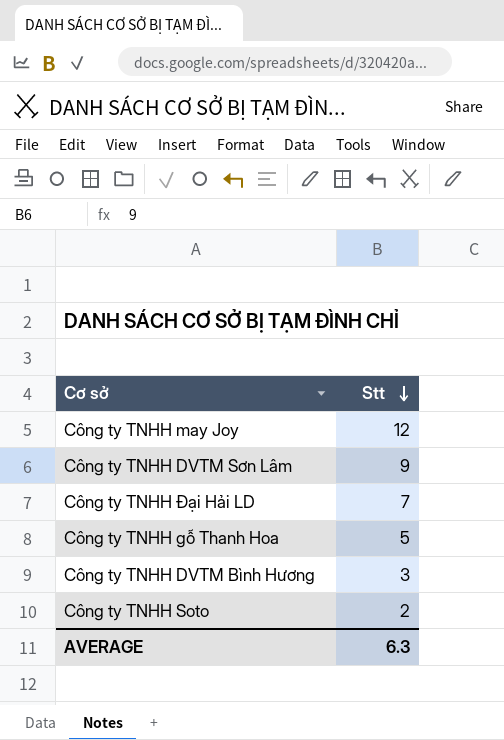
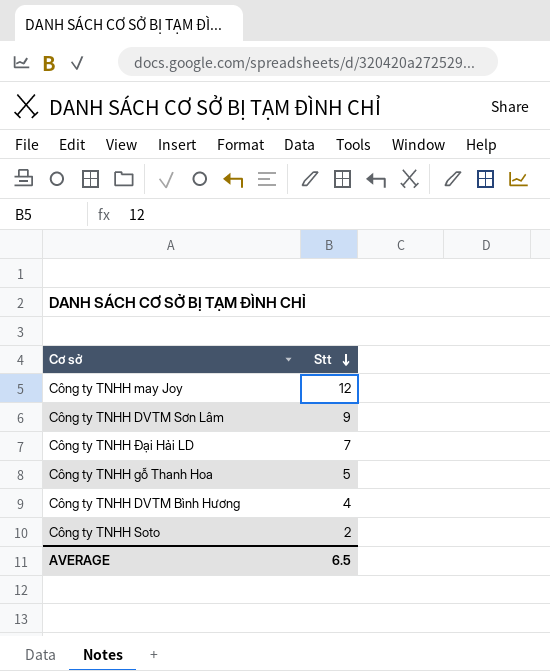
Công ty TNHH DVTM Bình Hương | Stt: 3 -> 4
AVERAGE | Stt: 6.3 -> 6.5

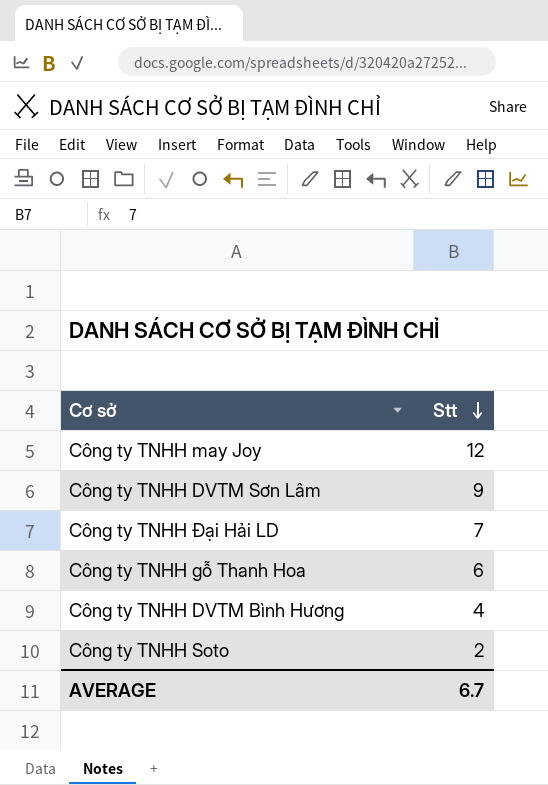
Công ty TNHH gỗ Thanh Hoa | Stt: 5 -> 6
AVERAGE | Stt: 6.5 -> 6.7

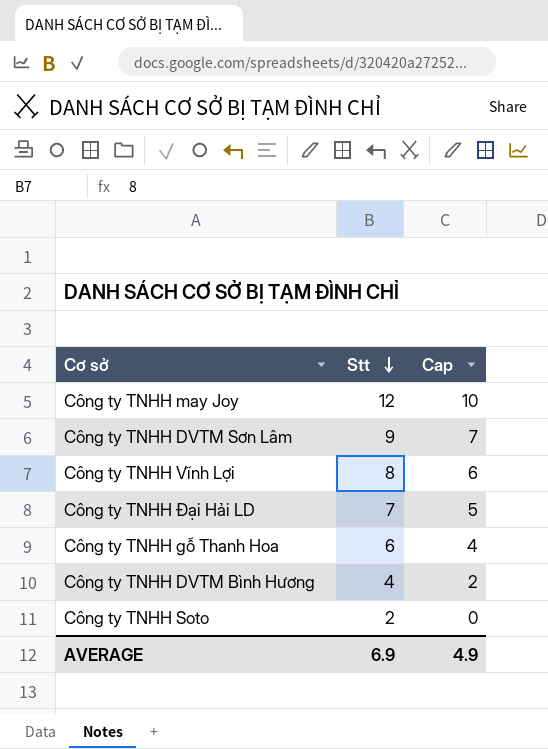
column Cap | formula: none -> [Stt] - 2
row Công ty TNHH Vĩnh Lợi: none -> 8 | 6
AVERAGE | Stt: 6.7 -> 6.9

